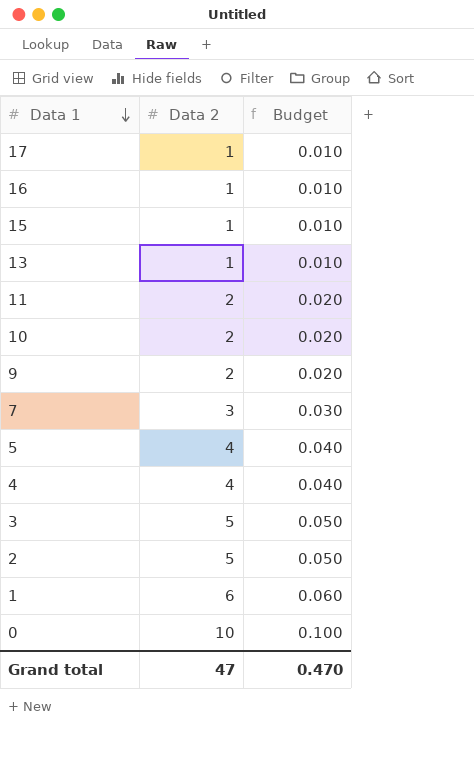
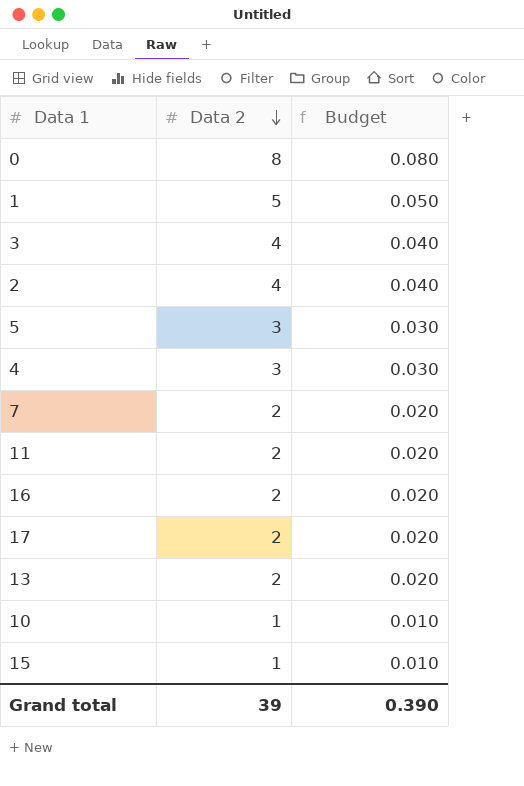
row order: Data 1 descending -> Data 2 descending
row 9: 2 | 0.020 -> none
0 | Data 2: 10 -> 8
0 | Budget: 0.100 -> 0.080
1 | Data 2: 6 -> 5
1 | Budget: 0.060 -> 0.050
3 | Data 2: 5 -> 4
3 | Budget: 0.050 -> 0.040
2 | Data 2: 5 -> 4
2 | Budget: 0.050 -> 0.040
5 | Data 2: 4 -> 3
5 | Budget: 0.040 -> 0.030
4 | Data 2: 4 -> 3
4 | Budget: 0.040 -> 0.030
7 | Data 2: 3 -> 2
7 | Budget: 0.030 -> 0.020
16 | Data 2: 1 -> 2
16 | Budget: 0.010 -> 0.020
17 | Data 2: 1 -> 2
17 | Budget: 0.010 -> 0.020
13 | Data 2: 1 -> 2
13 | Budget: 0.010 -> 0.020
10 | Data 2: 2 -> 1
10 | Budget: 0.020 -> 0.010
Grand total | Data 2: 47 -> 39
Grand total | Budget: 0.470 -> 0.390

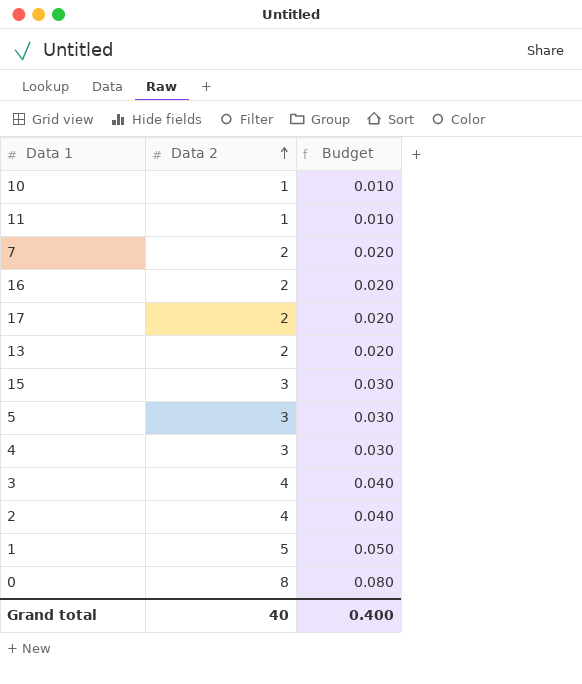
row order: Data 2 descending -> Data 2 ascending
11 | Data 2: 2 -> 1
11 | Budget: 0.020 -> 0.010
15 | Data 2: 1 -> 3
15 | Budget: 0.010 -> 0.030
Grand total | Data 2: 39 -> 40
Grand total | Budget: 0.390 -> 0.400

